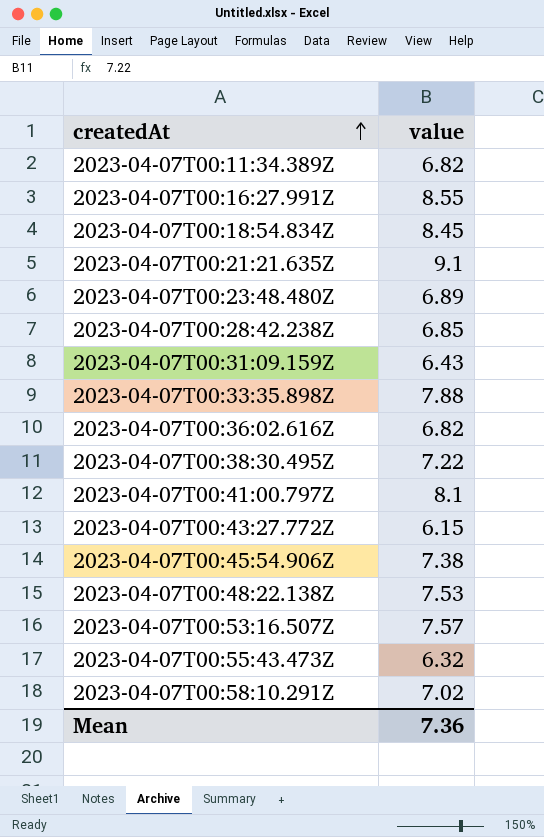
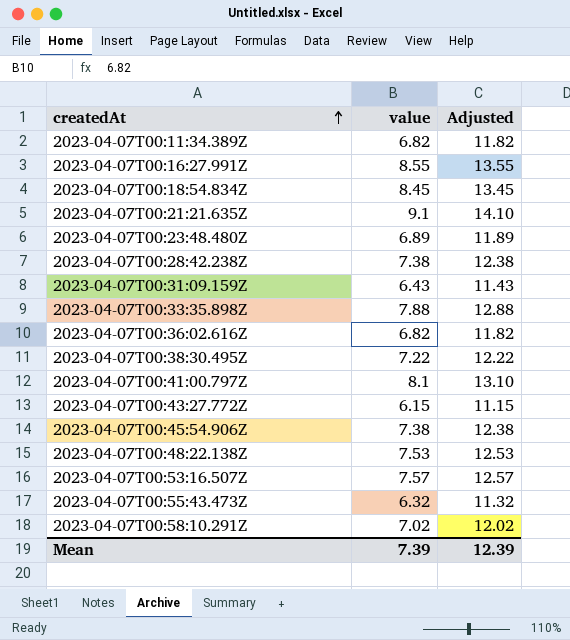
column Adjusted | formula: none -> [value] + 5
2023-04-07T00:28:42.238Z | value: 6.85 -> 7.38
Mean | value: 7.36 -> 7.39

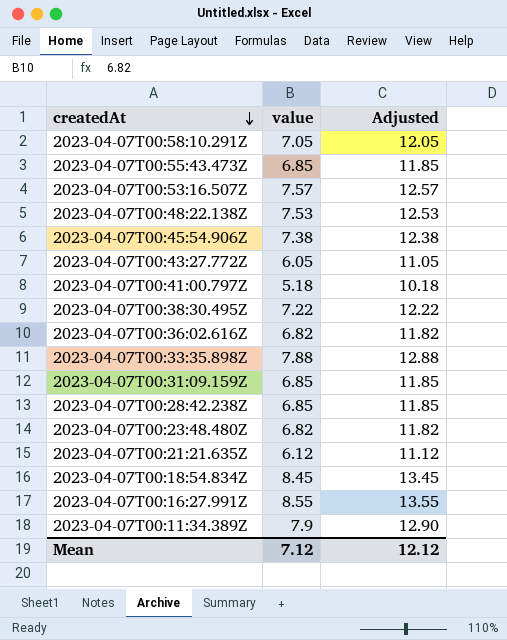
row order: createdAt ascending -> createdAt descending
2023-04-07T00:58:10.291Z | value: 7.02 -> 7.05
2023-04-07T00:58:10.291Z | Adjusted: 12.02 -> 12.05
2023-04-07T00:55:43.473Z | value: 6.32 -> 6.85
2023-04-07T00:55:43.473Z | Adjusted: 11.32 -> 11.85
2023-04-07T00:43:27.772Z | value: 6.15 -> 6.05
2023-04-07T00:43:27.772Z | Adjusted: 11.15 -> 11.05
2023-04-07T00:41:00.797Z | value: 8.1 -> 5.18
2023-04-07T00:41:00.797Z | Adjusted: 13.10 -> 10.18
2023-04-07T00:31:09.159Z | value: 6.43 -> 6.85
2023-04-07T00:31:09.159Z | Adjusted: 11.43 -> 11.85
2023-04-07T00:28:42.238Z | value: 7.38 -> 6.85
2023-04-07T00:28:42.238Z | Adjusted: 12.38 -> 11.85
2023-04-07T00:23:48.480Z | value: 6.89 -> 6.82
2023-04-07T00:23:48.480Z | Adjusted: 11.89 -> 11.82
2023-04-07T00:21:21.635Z | value: 9.1 -> 6.12
2023-04-07T00:21:21.635Z | Adjusted: 14.10 -> 11.12
2023-04-07T00:11:34.389Z | value: 6.82 -> 7.9
2023-04-07T00:11:34.389Z | Adjusted: 11.82 -> 12.90
Mean | value: 7.39 -> 7.12
Mean | Adjusted: 12.39 -> 12.12

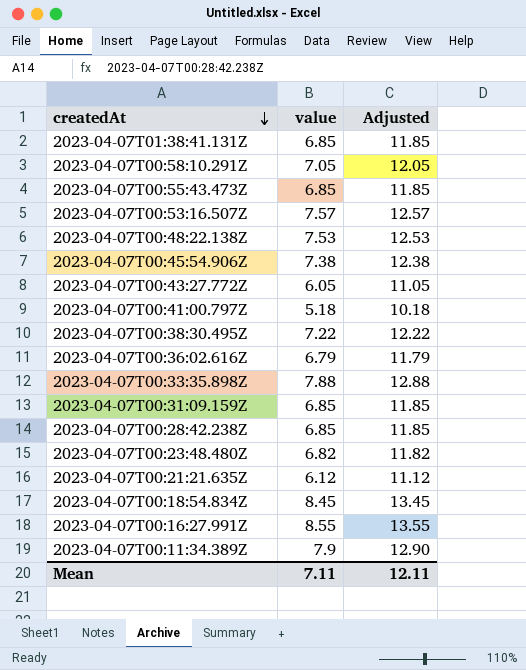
row 2023-04-07T01:38:41.131Z: none -> 6.85 | 11.85
2023-04-07T00:36:02.616Z | value: 6.82 -> 6.79
2023-04-07T00:36:02.616Z | Adjusted: 11.82 -> 11.79
Mean | value: 7.12 -> 7.11
Mean | Adjusted: 12.12 -> 12.11

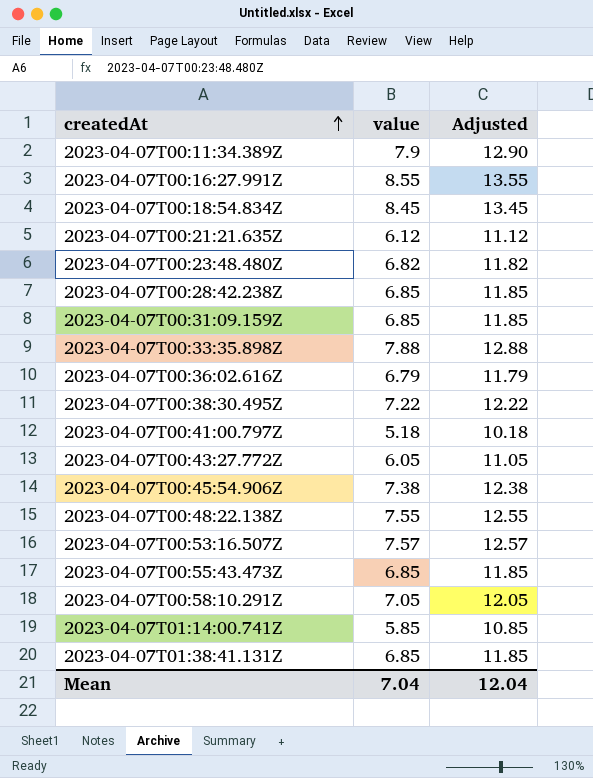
row order: createdAt descending -> createdAt ascending
2023-04-07T00:48:22.138Z | value: 7.53 -> 7.55
2023-04-07T00:48:22.138Z | Adjusted: 12.53 -> 12.55
row 2023-04-07T01:14:00.741Z: none -> 5.85 | 10.85
Mean | value: 7.11 -> 7.04
Mean | Adjusted: 12.11 -> 12.04

